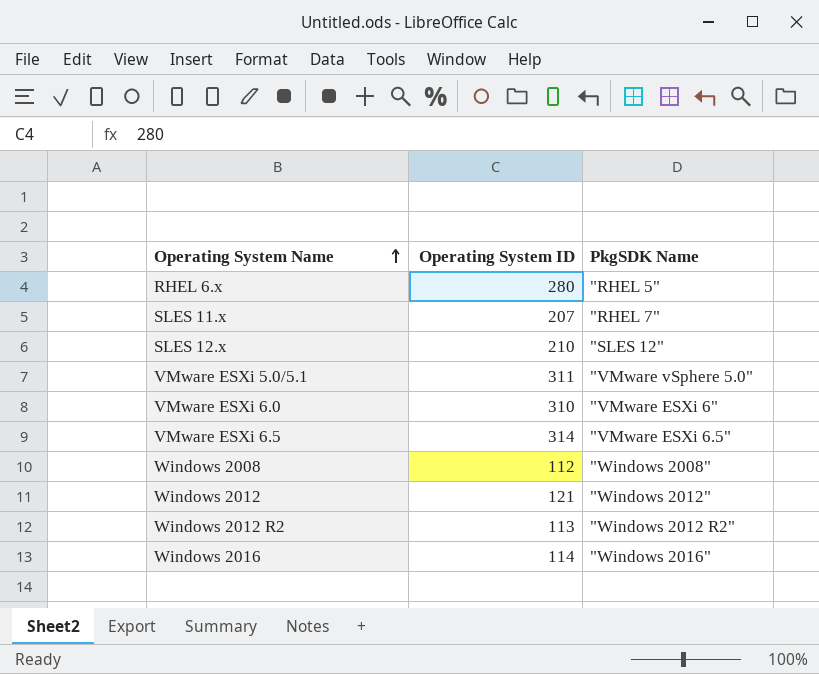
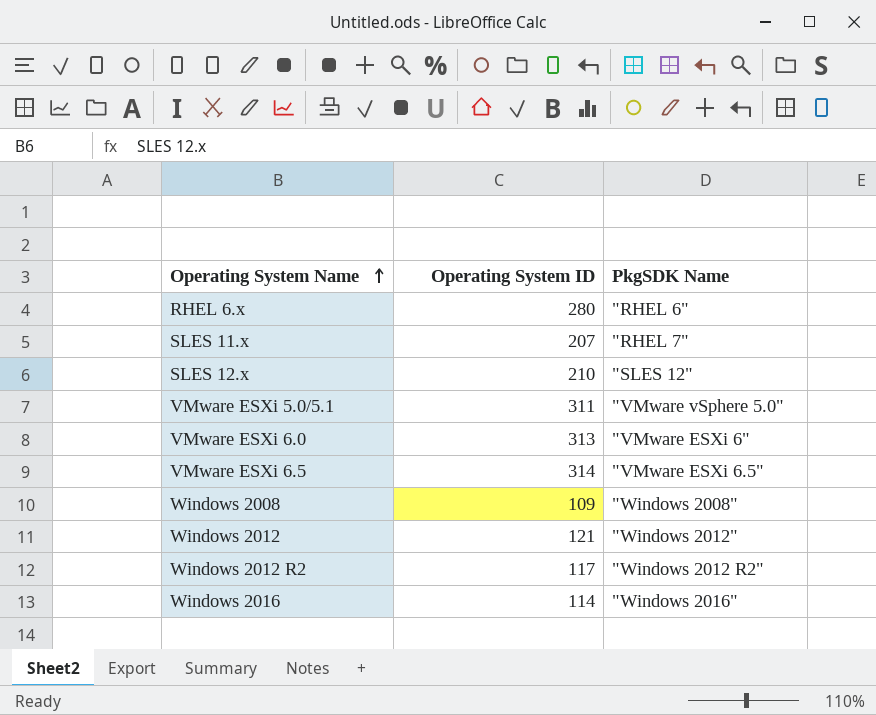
RHEL 6.x | PkgSDK Name: "RHEL 5" -> "RHEL 6"
VMware ESXi 6.0 | Operating System ID: 310 -> 313
Windows 2008 | Operating System ID: 112 -> 109
Windows 2012 R2 | Operating System ID: 113 -> 117

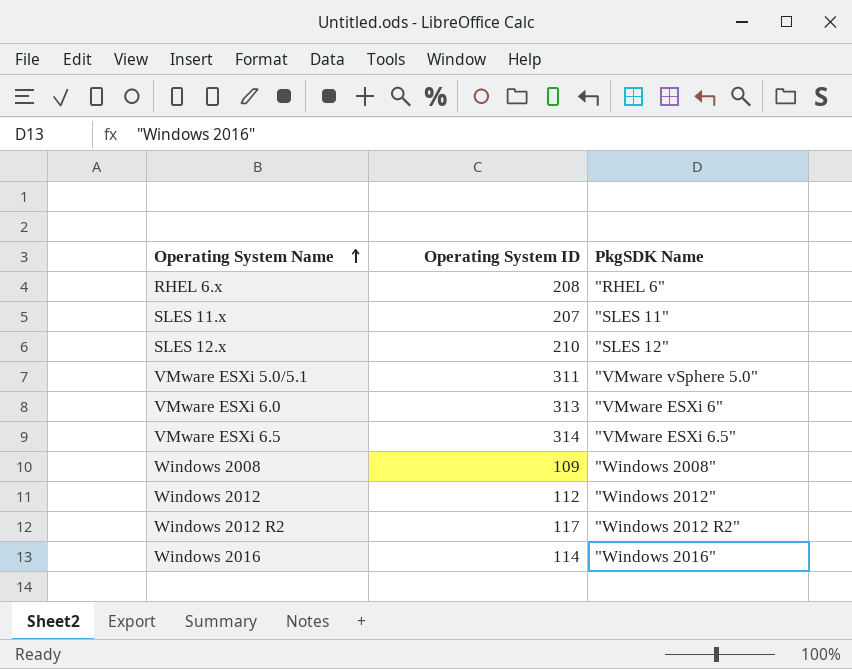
RHEL 6.x | Operating System ID: 280 -> 208
SLES 11.x | PkgSDK Name: "RHEL 7" -> "SLES 11"
Windows 2012 | Operating System ID: 121 -> 112

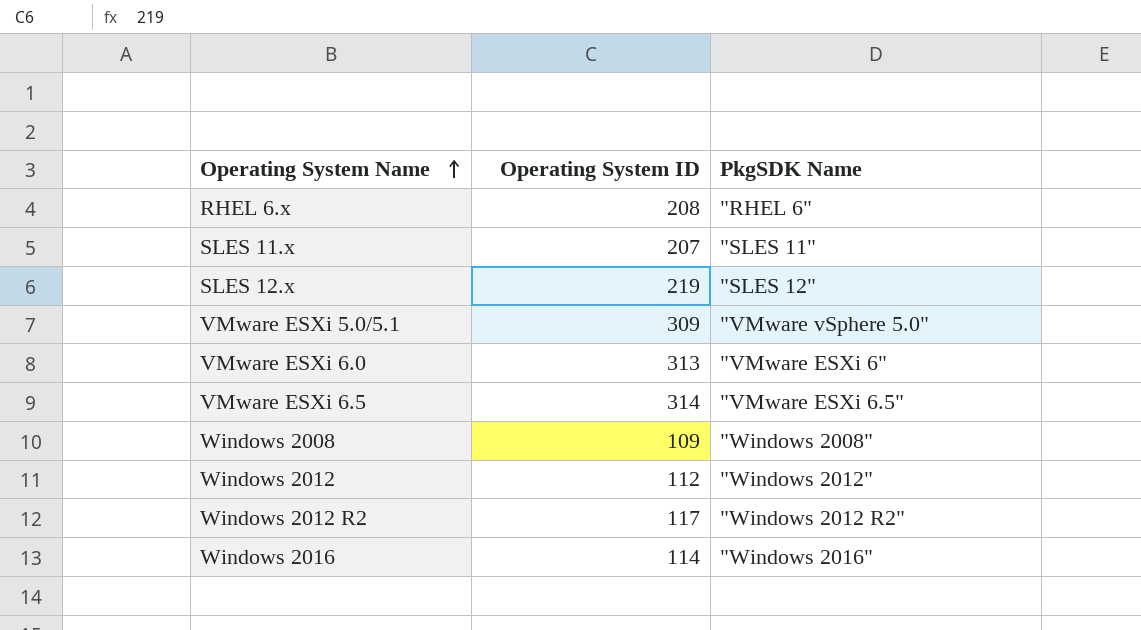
SLES 12.x | Operating System ID: 210 -> 219
VMware ESXi 5.0/5.1 | Operating System ID: 311 -> 309

